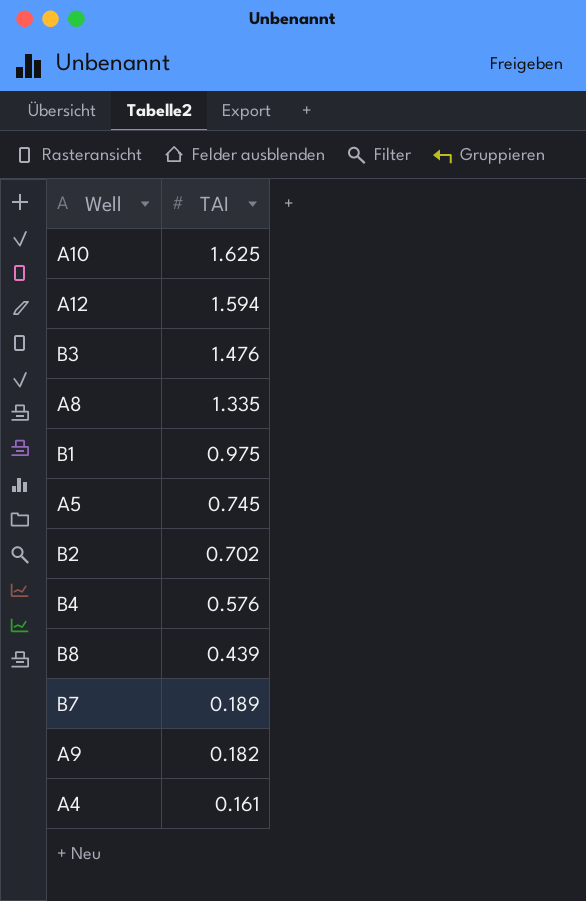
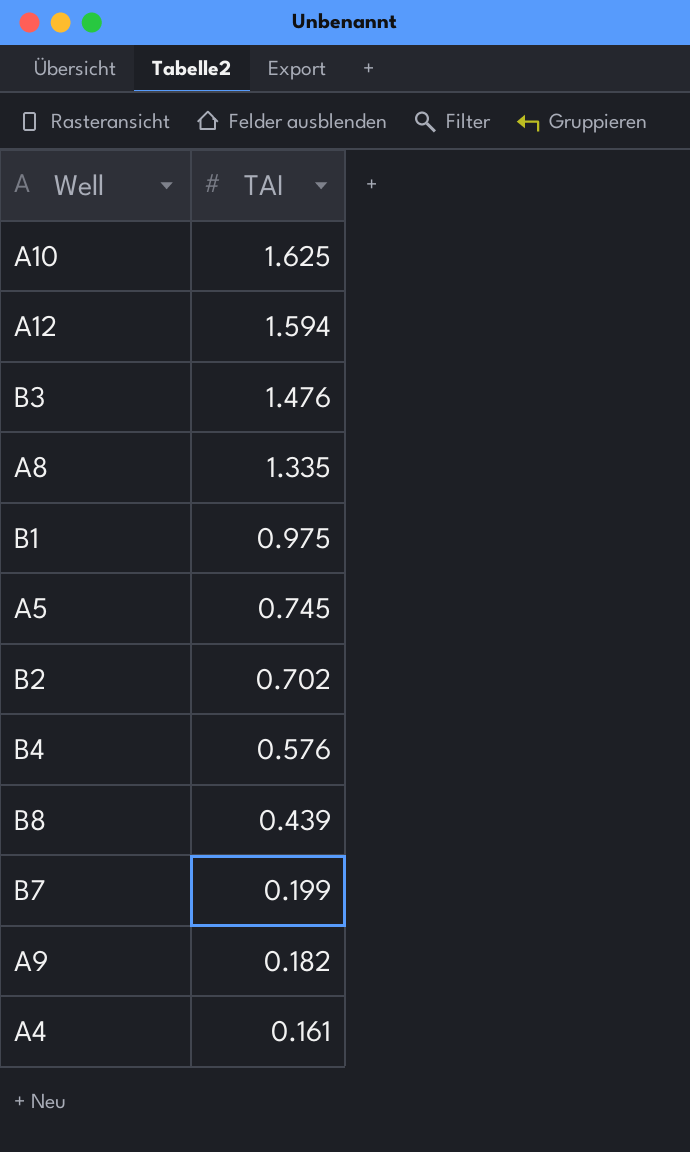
B7 | TAI: 0.189 -> 0.199

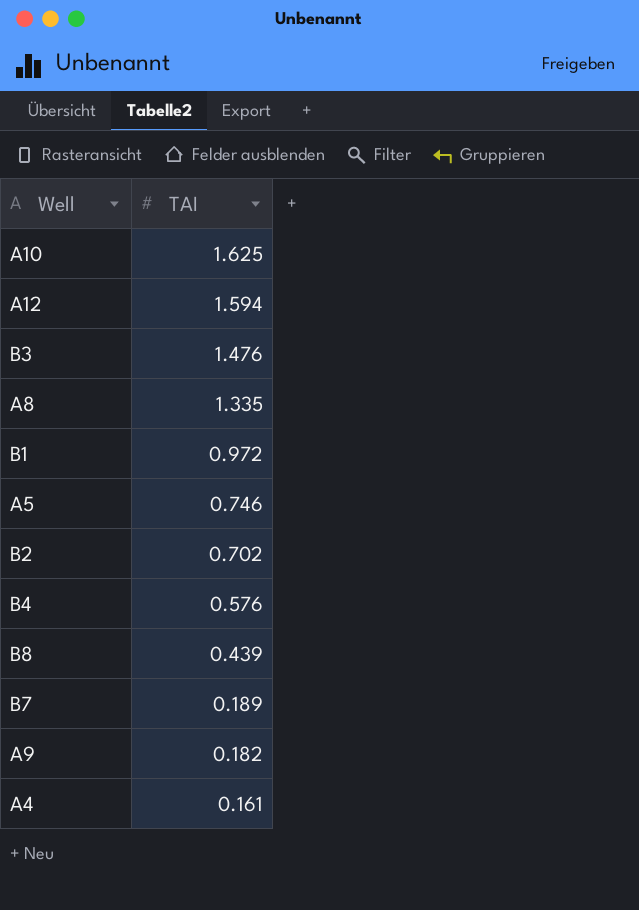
B1 | TAI: 0.975 -> 0.972
A5 | TAI: 0.745 -> 0.746
B7 | TAI: 0.199 -> 0.189

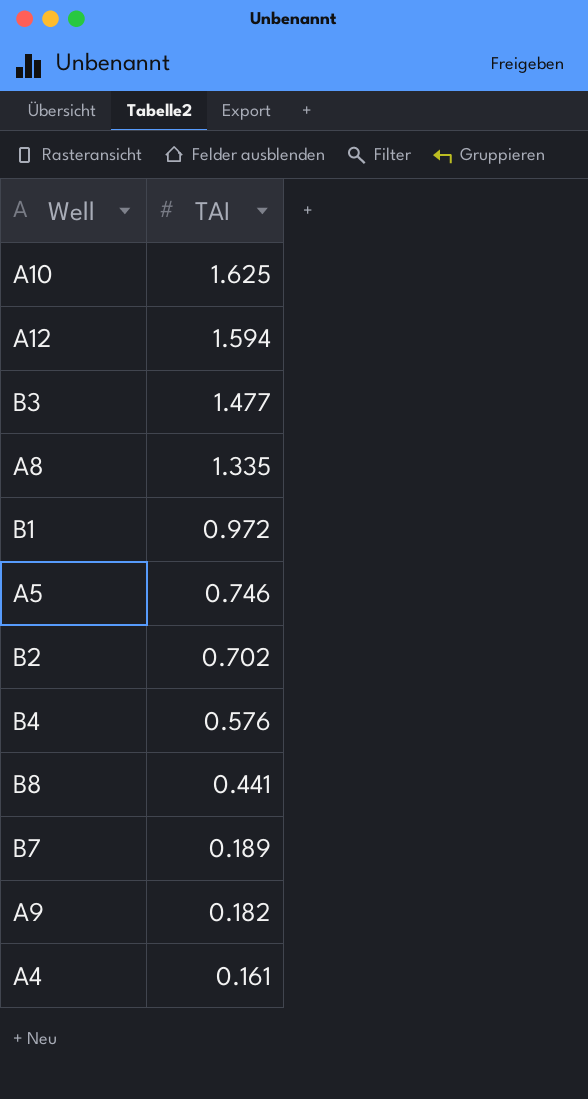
B3 | TAI: 1.476 -> 1.477
B8 | TAI: 0.439 -> 0.441

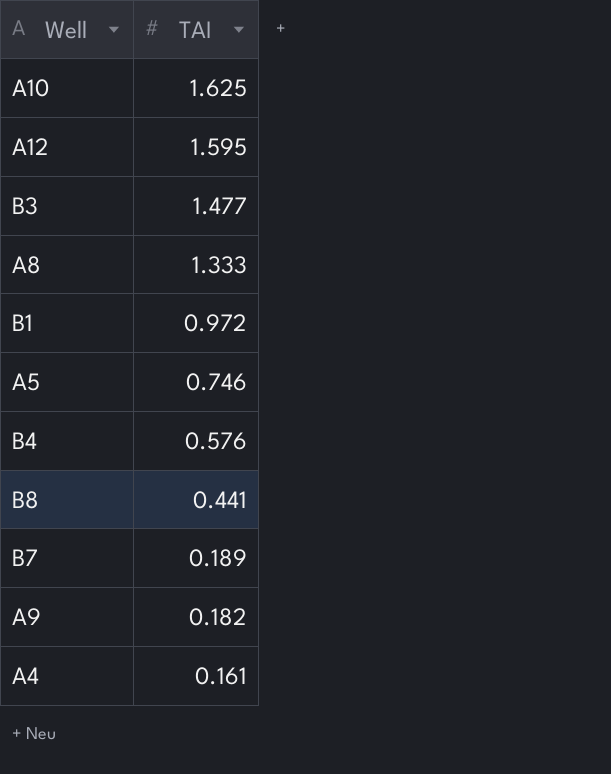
row B2: 0.702 -> none
A12 | TAI: 1.594 -> 1.595
A8 | TAI: 1.335 -> 1.333

